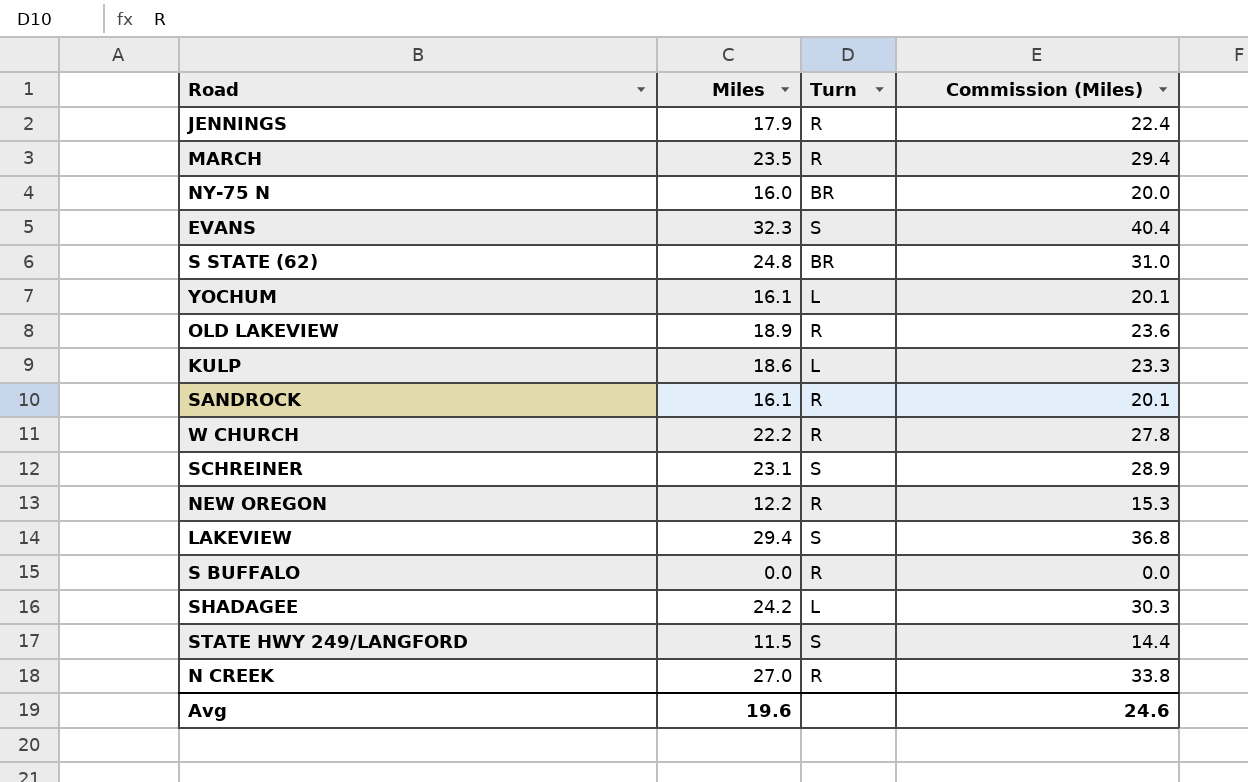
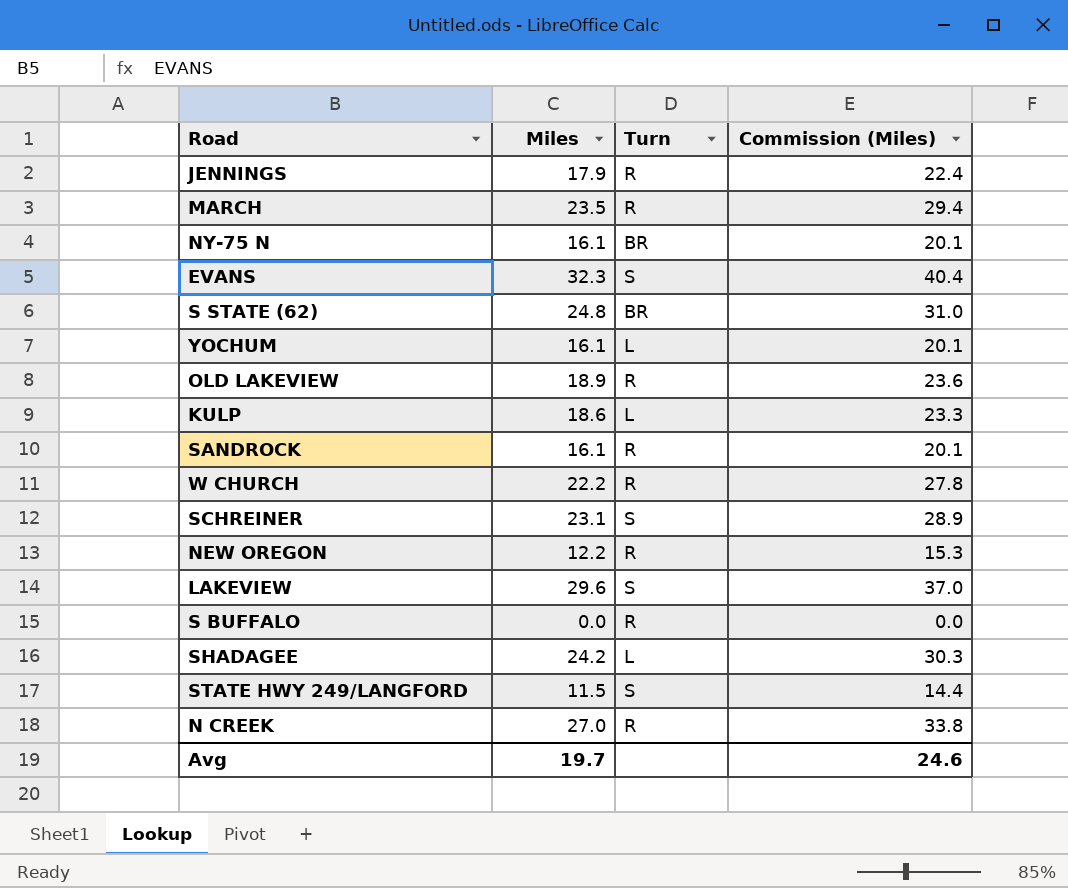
NY-75 N | Miles: 16.0 -> 16.1
NY-75 N | Commission (Miles): 20.0 -> 20.1
LAKEVIEW | Miles: 29.4 -> 29.6
LAKEVIEW | Commission (Miles): 36.8 -> 37.0
Avg | Miles: 19.6 -> 19.7

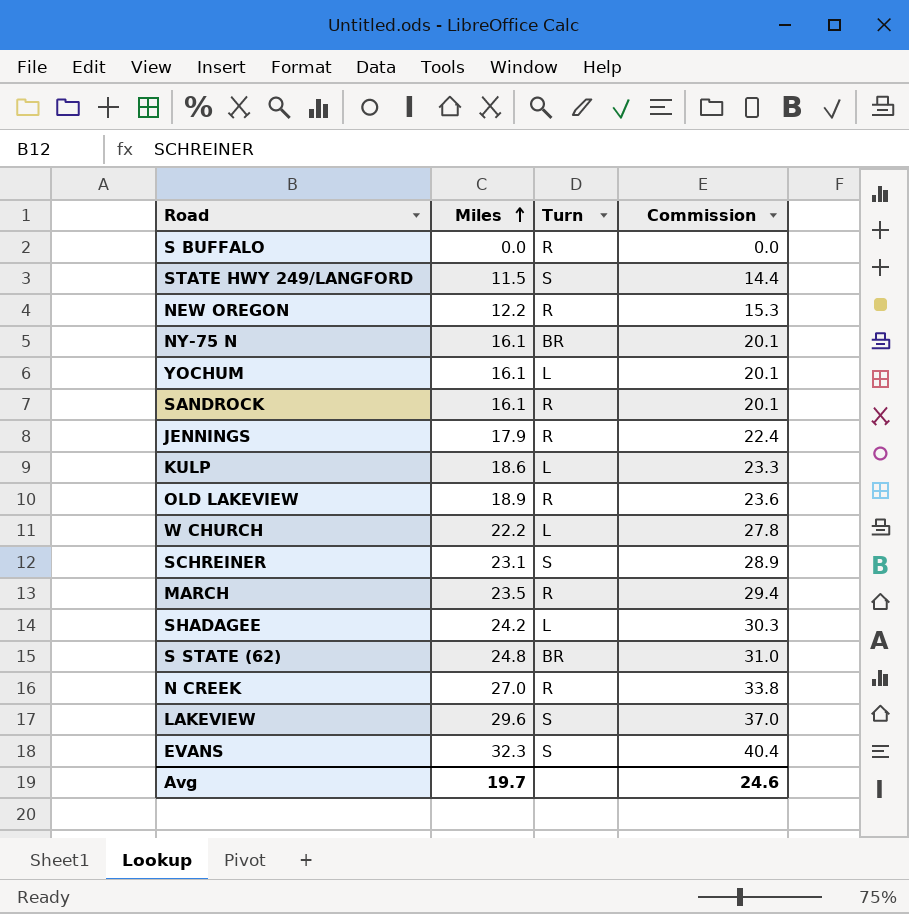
row order: none -> Miles ascending
column name: Commission (Miles) -> Commission
W CHURCH | Turn: R -> L

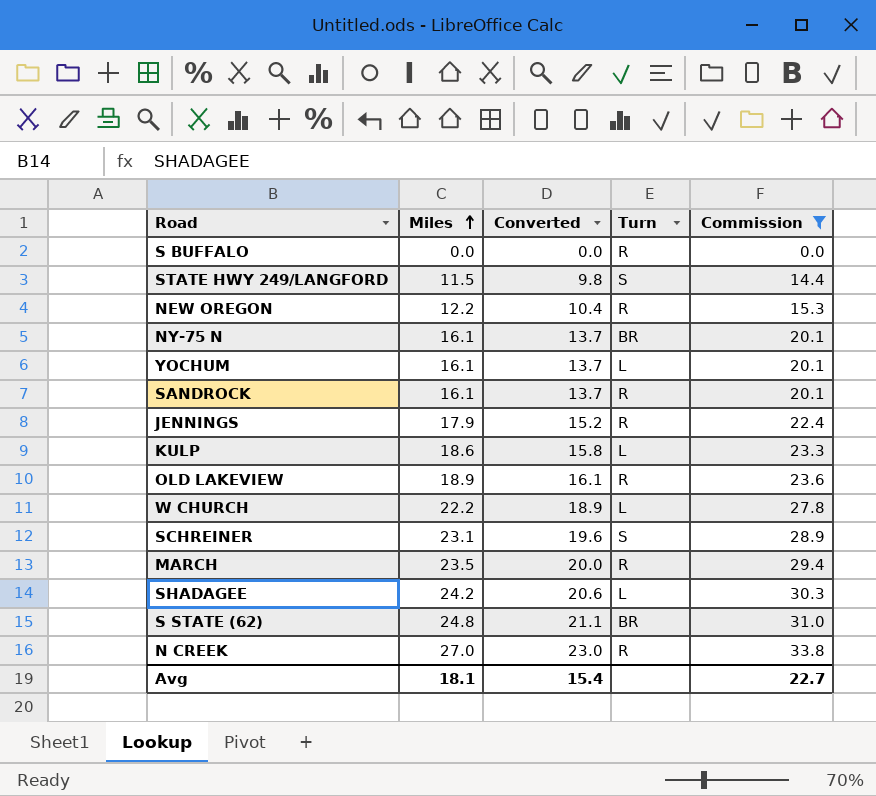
filter: none -> Commission <= 33.8
column Converted | formula: none -> [Miles] * 0.85
Avg | Miles: 19.7 -> 18.1
Avg | Commission: 24.6 -> 22.7

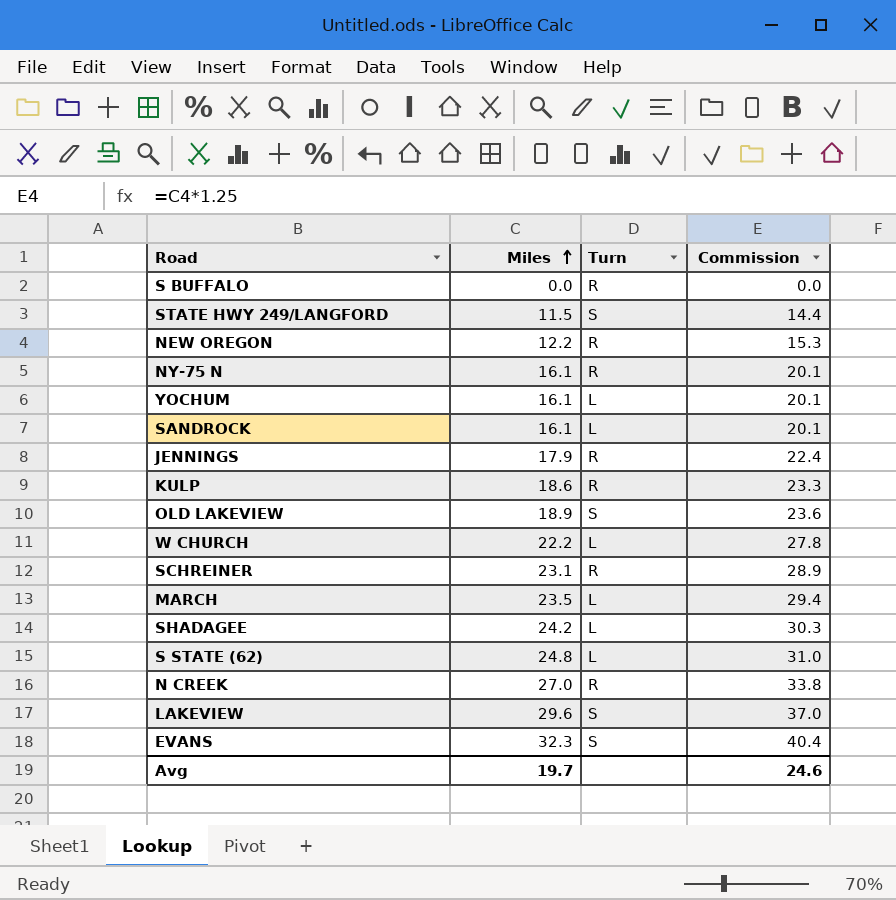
filter: Commission <= 33.8 -> none
column Converted | formula: [Miles] * 0.85 -> none
NY-75 N | Turn: BR -> R
SANDROCK | Turn: R -> L
KULP | Turn: L -> R
OLD LAKEVIEW | Turn: R -> S
SCHREINER | Turn: S -> R
MARCH | Turn: R -> L
S STATE (62) | Turn: BR -> L
Avg | Miles: 18.1 -> 19.7
Avg | Commission: 22.7 -> 24.6

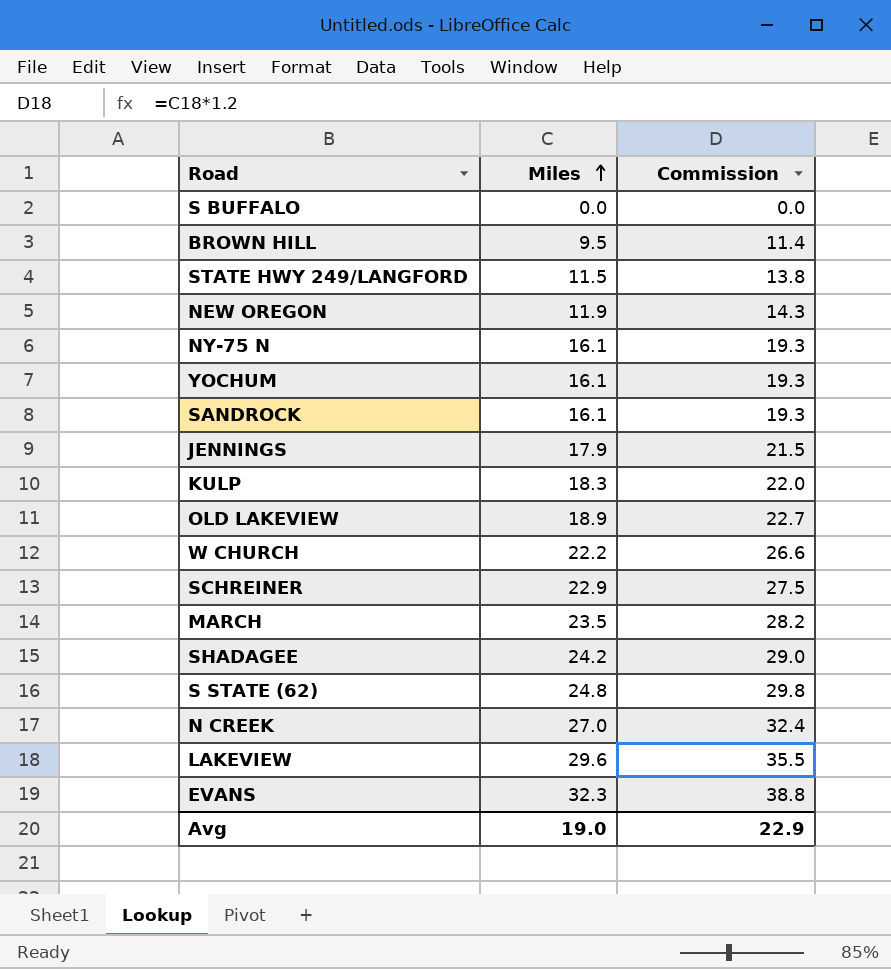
column Turn | position: 3 -> none
column Commission | formula: [Miles] * 1.25 -> [Miles] * 1.2
row BROWN HILL: none -> 9.5 | 11.4
NEW OREGON | Miles: 12.2 -> 11.9
KULP | Miles: 18.6 -> 18.3
SCHREINER | Miles: 23.1 -> 22.9
Avg | Miles: 19.7 -> 19.0
Avg | Commission: 24.6 -> 22.9

